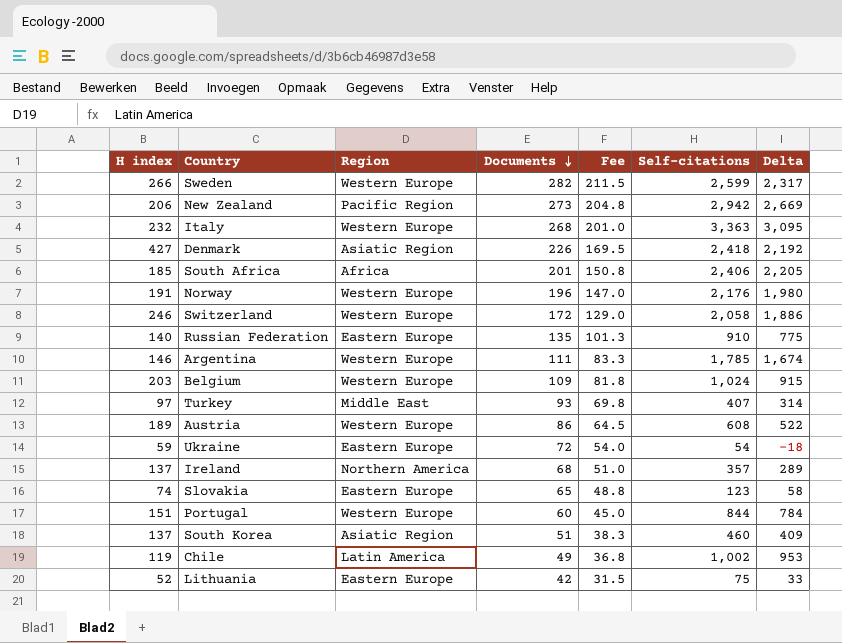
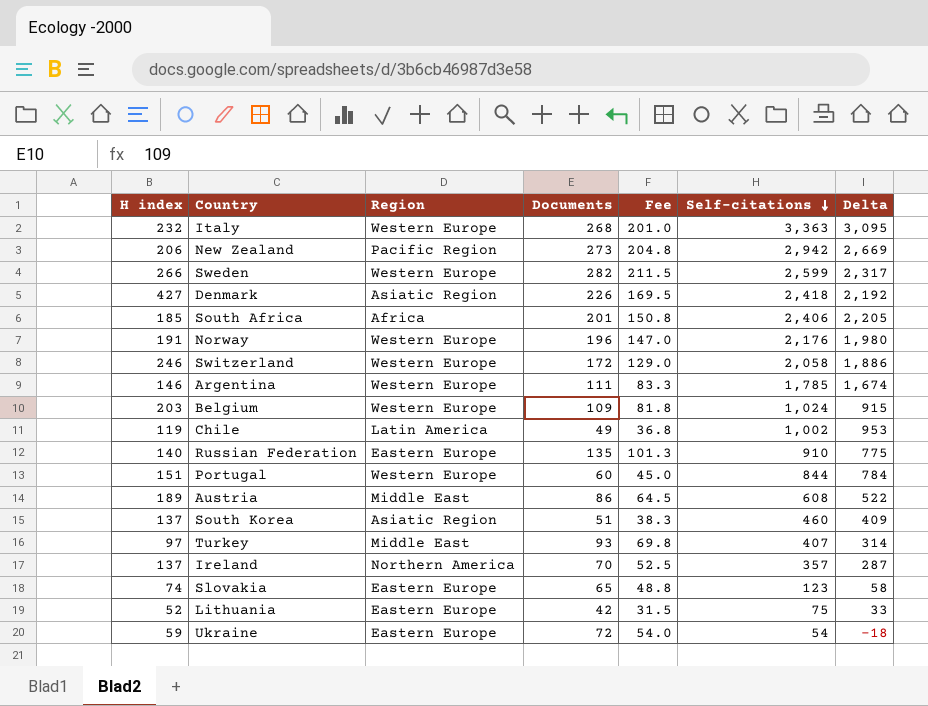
row order: Documents descending -> Self-citations descending
Austria | Region: Western Europe -> Middle East
Ireland | Documents: 68 -> 70
Ireland | Fee: 51.0 -> 52.5
Ireland | Delta: 289 -> 287

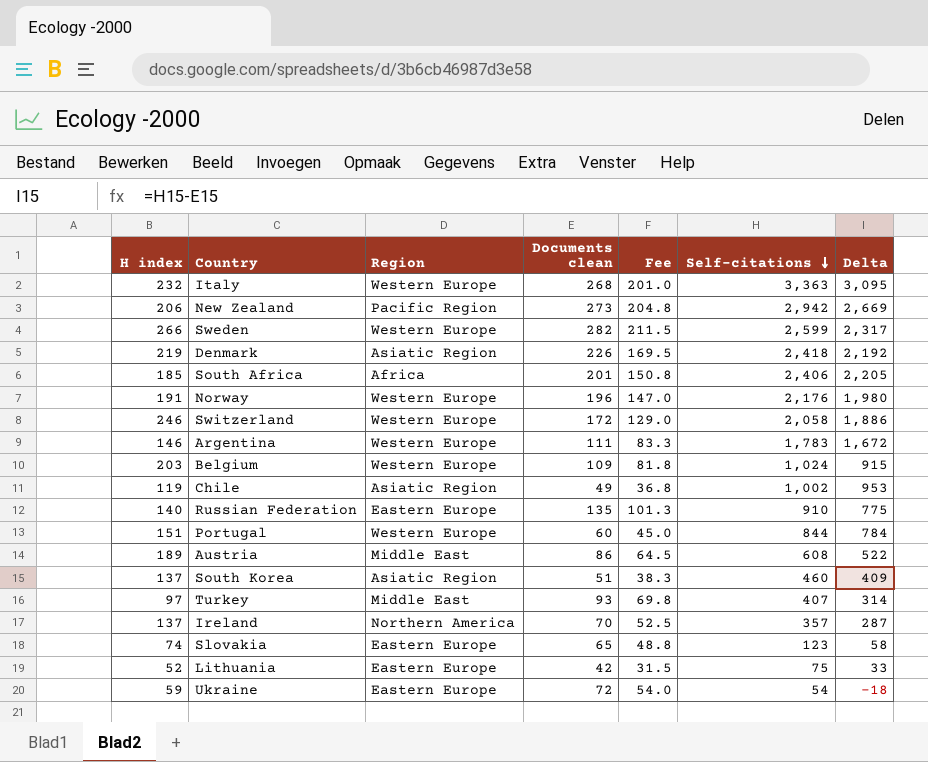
column name: Documents -> Documents clean
Denmark | H index: 427 -> 219
Argentina | Self-citations: 1,785 -> 1,783
Argentina | Delta: 1,674 -> 1,672
Chile | Region: Latin America -> Asiatic Region

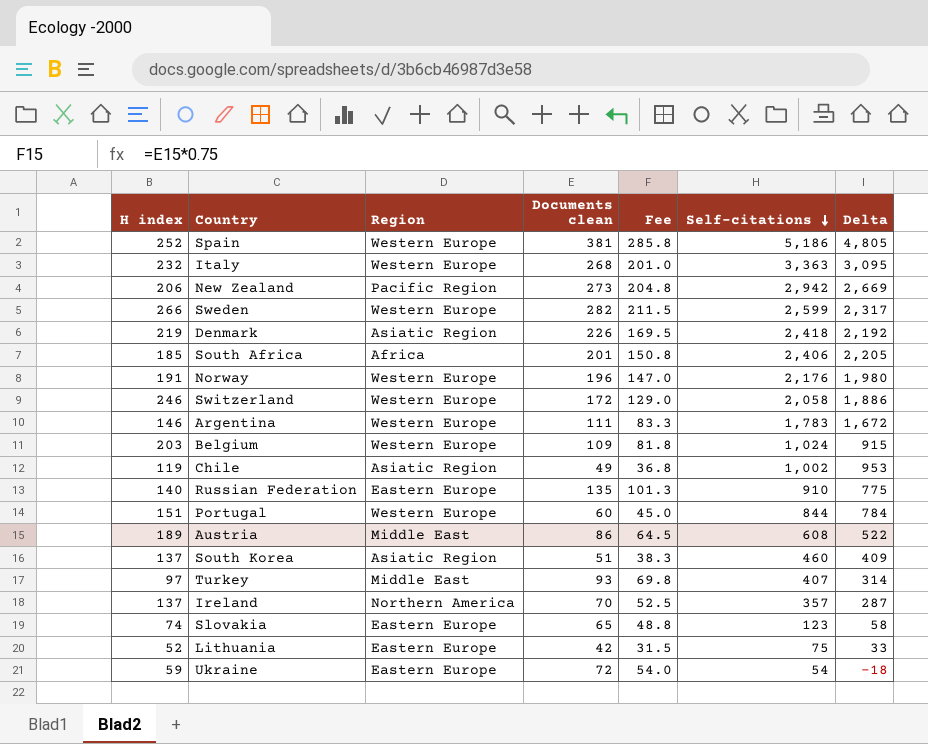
row Spain: none -> 252 | Western Europe | 381 | 285.8 | 5,186 | 4,805

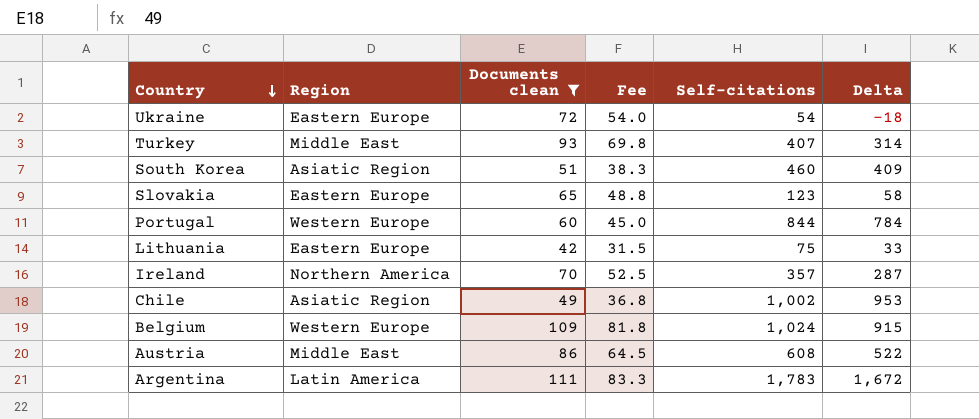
filter: none -> Documents clean <= 111
row order: Self-citations descending -> Country descending
column H index | position: 1 -> none
Argentina | Region: Western Europe -> Latin America

